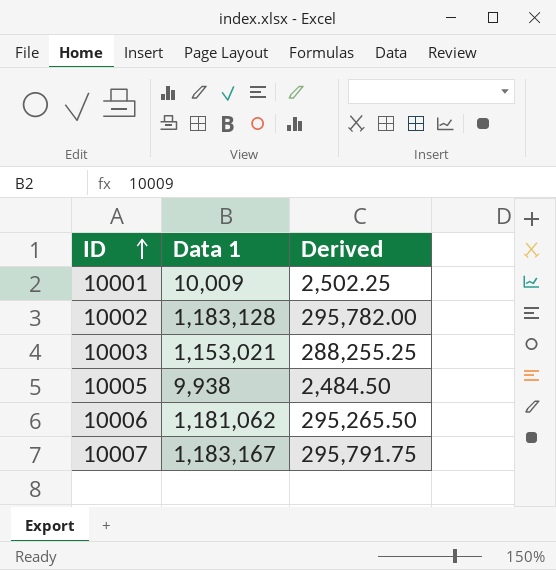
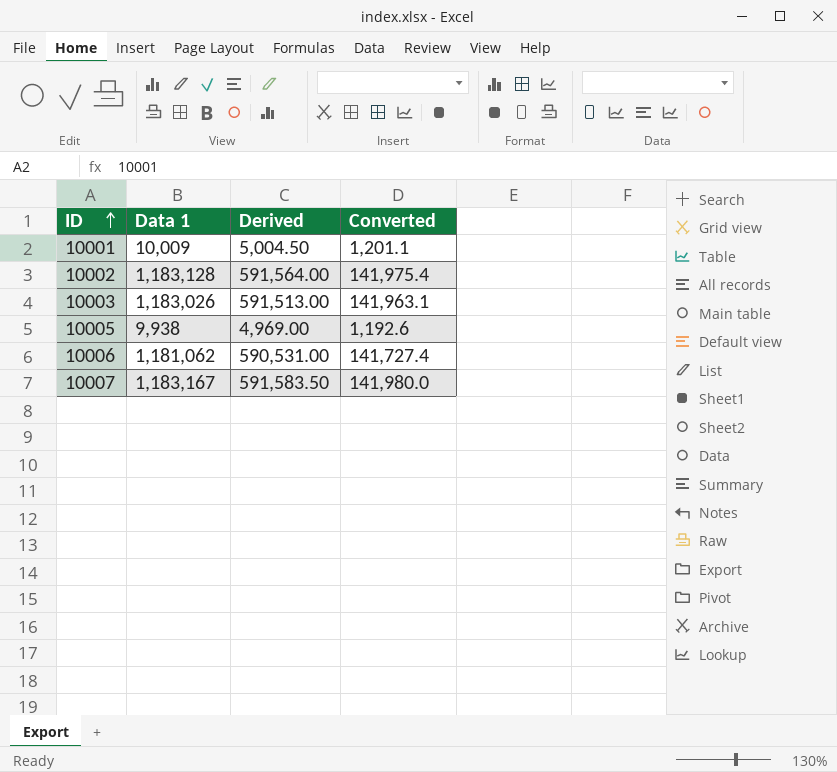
column Derived | formula: [Data 1] * 0.25 -> [Data 1] * 0.5
column Converted | formula: none -> [Data 1] * 0.12
10003 | Data 1: 1,153,021 -> 1,183,026

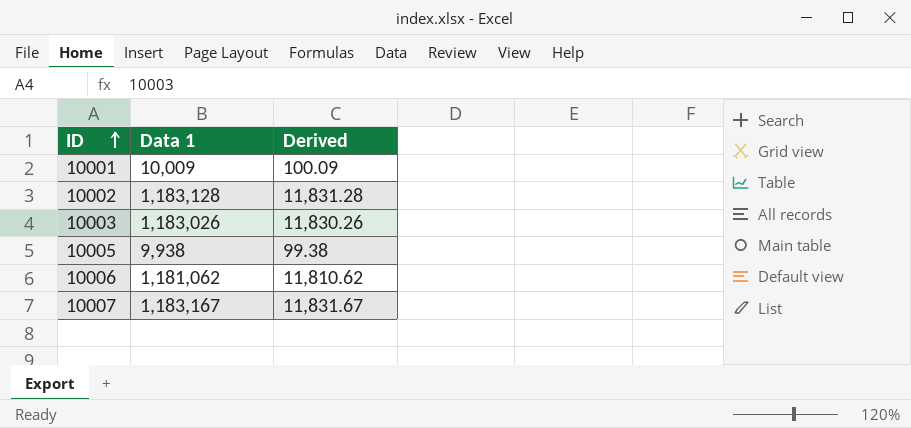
column Converted | formula: [Data 1] * 0.12 -> none
column Derived | formula: [Data 1] * 0.5 -> [Data 1] * 0.01

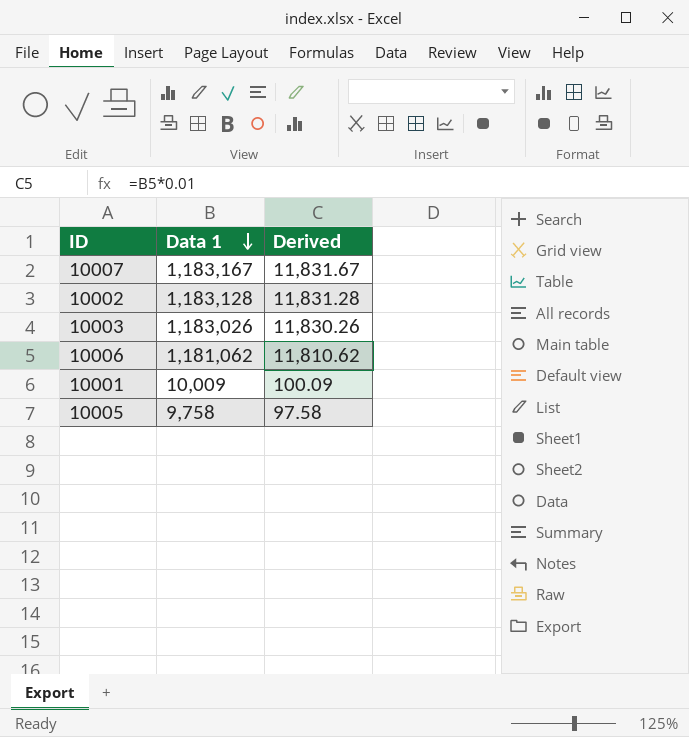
row order: ID ascending -> Data 1 descending
10005 | Data 1: 9,938 -> 9,758
10005 | Derived: 99.38 -> 97.58

